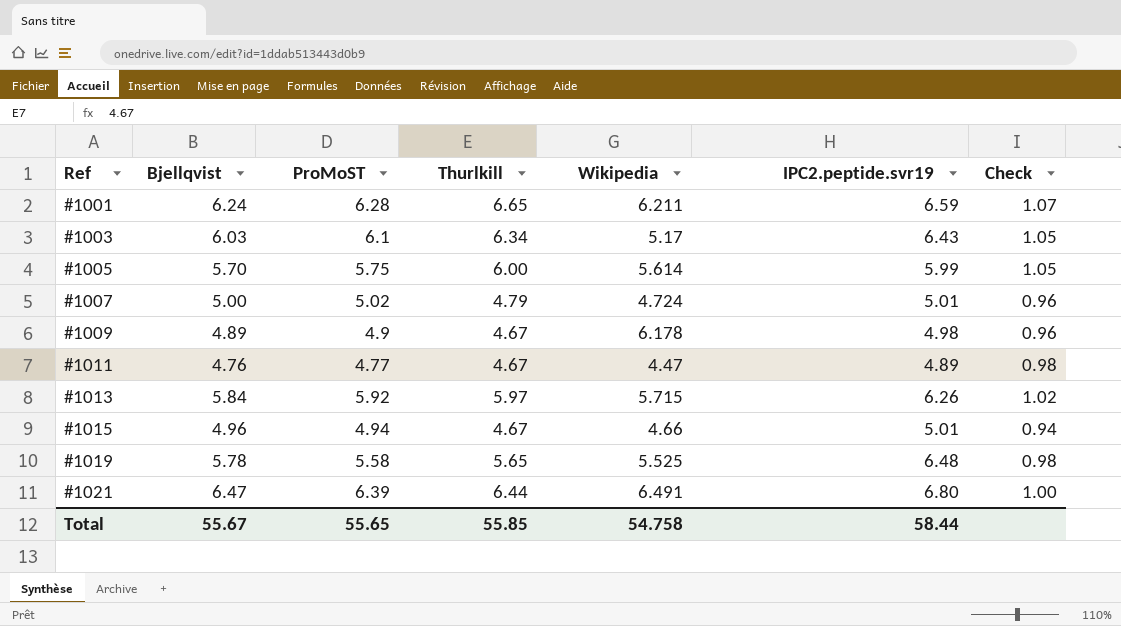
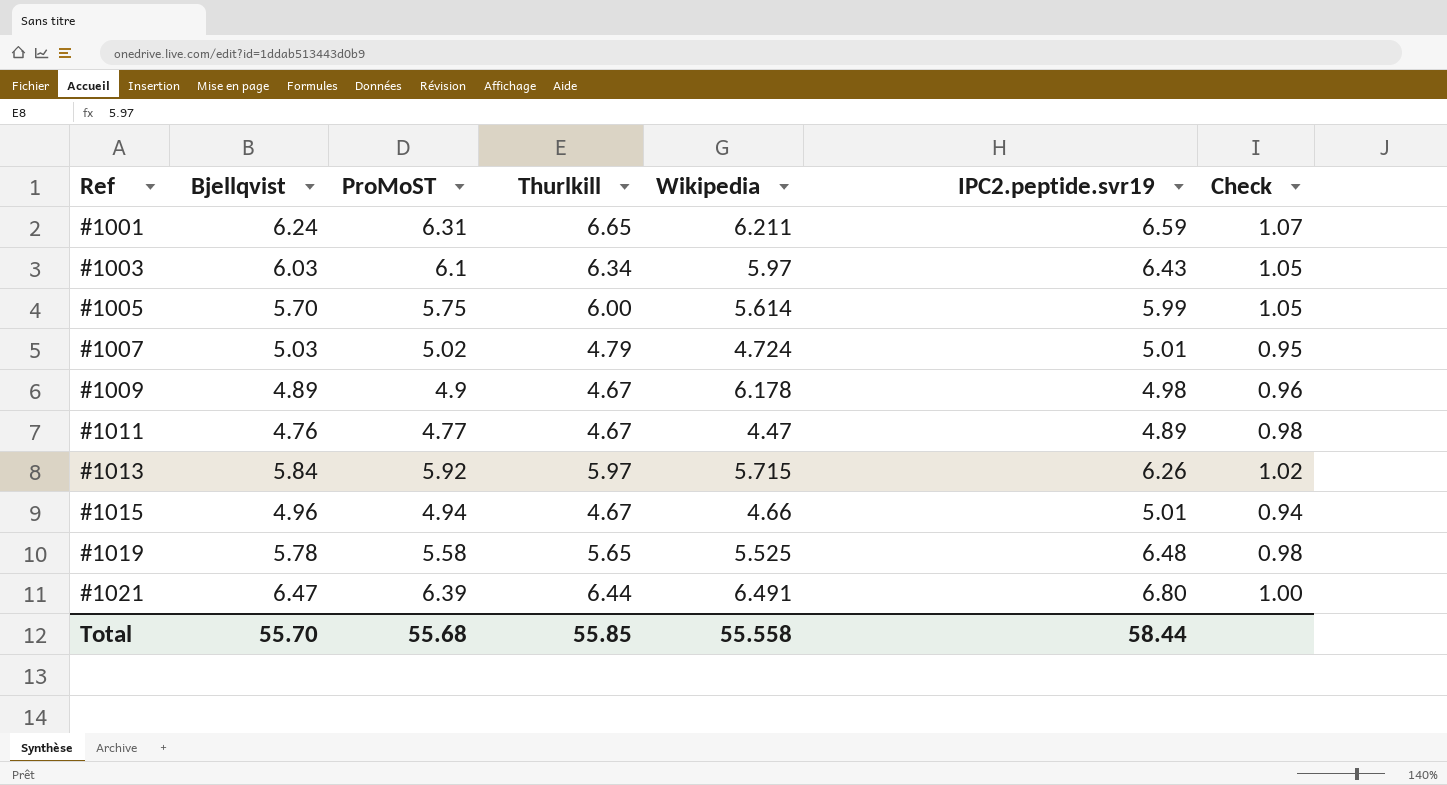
#1001 | ProMoST: 6.28 -> 6.31
#1003 | Wikipedia: 5.17 -> 5.97
#1007 | Bjellqvist: 5.00 -> 5.03
#1007 | Check: 0.96 -> 0.95
Total | Bjellqvist: 55.67 -> 55.70
Total | ProMoST: 55.65 -> 55.68
Total | Wikipedia: 54.758 -> 55.558

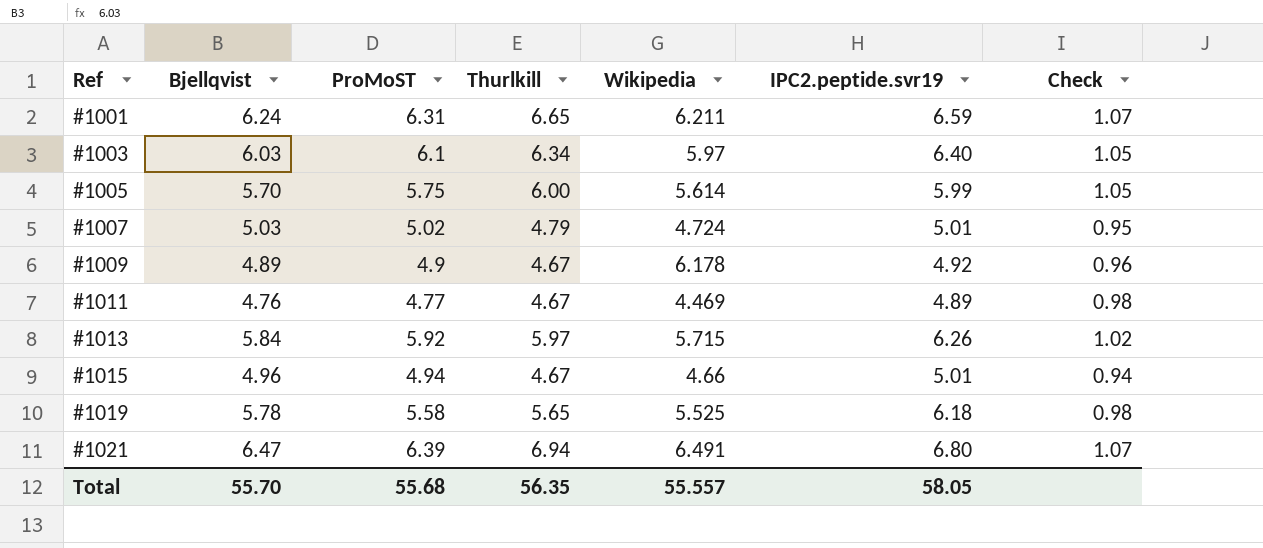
#1003 | IPC2.peptide.svr19: 6.43 -> 6.40
#1009 | IPC2.peptide.svr19: 4.98 -> 4.92
#1011 | Wikipedia: 4.47 -> 4.469
#1019 | IPC2.peptide.svr19: 6.48 -> 6.18
#1021 | Thurlkill: 6.44 -> 6.94
#1021 | Check: 1.00 -> 1.07
Total | Thurlkill: 55.85 -> 56.35
Total | Wikipedia: 55.558 -> 55.557
Total | IPC2.peptide.svr19: 58.44 -> 58.05

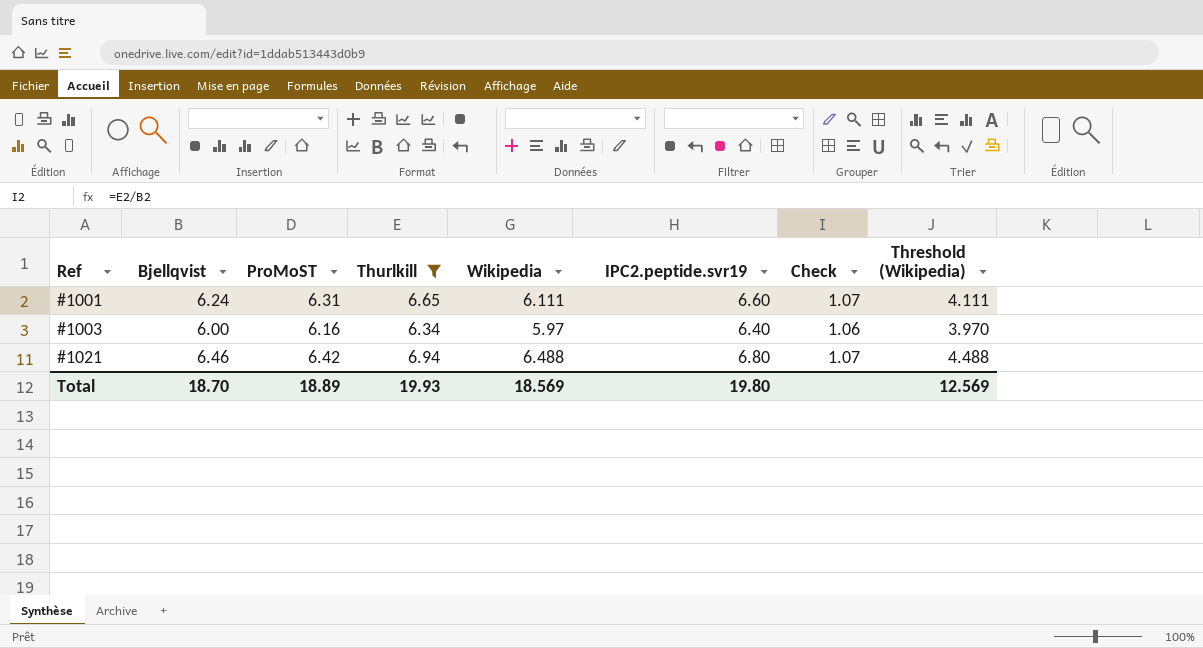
filter: none -> Thurlkill >= 6.34
column Threshold (Wikipedia) | formula: none -> [Wikipedia] - 2
#1001 | Wikipedia: 6.211 -> 6.111
#1001 | IPC2.peptide.svr19: 6.59 -> 6.60
#1003 | Bjellqvist: 6.03 -> 6.00
#1003 | ProMoST: 6.1 -> 6.16
#1003 | Check: 1.05 -> 1.06
#1021 | Bjellqvist: 6.47 -> 6.46
#1021 | ProMoST: 6.39 -> 6.42
#1021 | Wikipedia: 6.491 -> 6.488
Total | Bjellqvist: 55.70 -> 18.70
Total | ProMoST: 55.68 -> 18.89
Total | Thurlkill: 56.35 -> 19.93
Total | Wikipedia: 55.557 -> 18.569
Total | IPC2.peptide.svr19: 58.05 -> 19.80

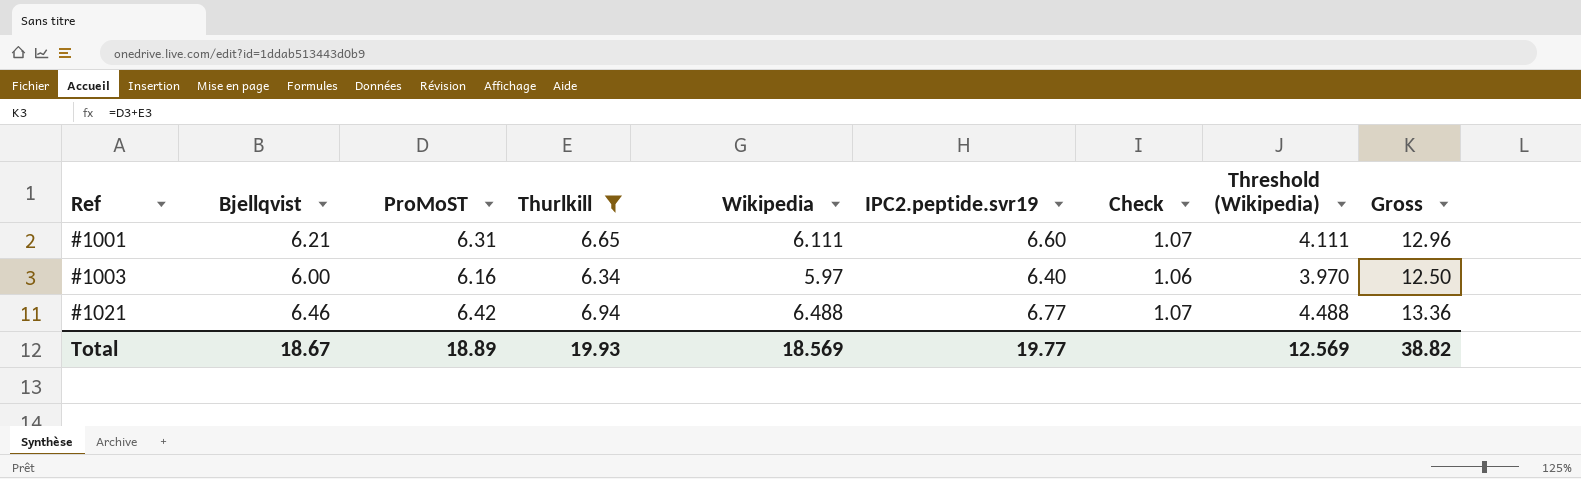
column Gross | formula: none -> [ProMoST] + [Thurlkill]
#1001 | Bjellqvist: 6.24 -> 6.21
#1021 | IPC2.peptide.svr19: 6.80 -> 6.77
Total | Bjellqvist: 18.70 -> 18.67
Total | IPC2.peptide.svr19: 19.80 -> 19.77

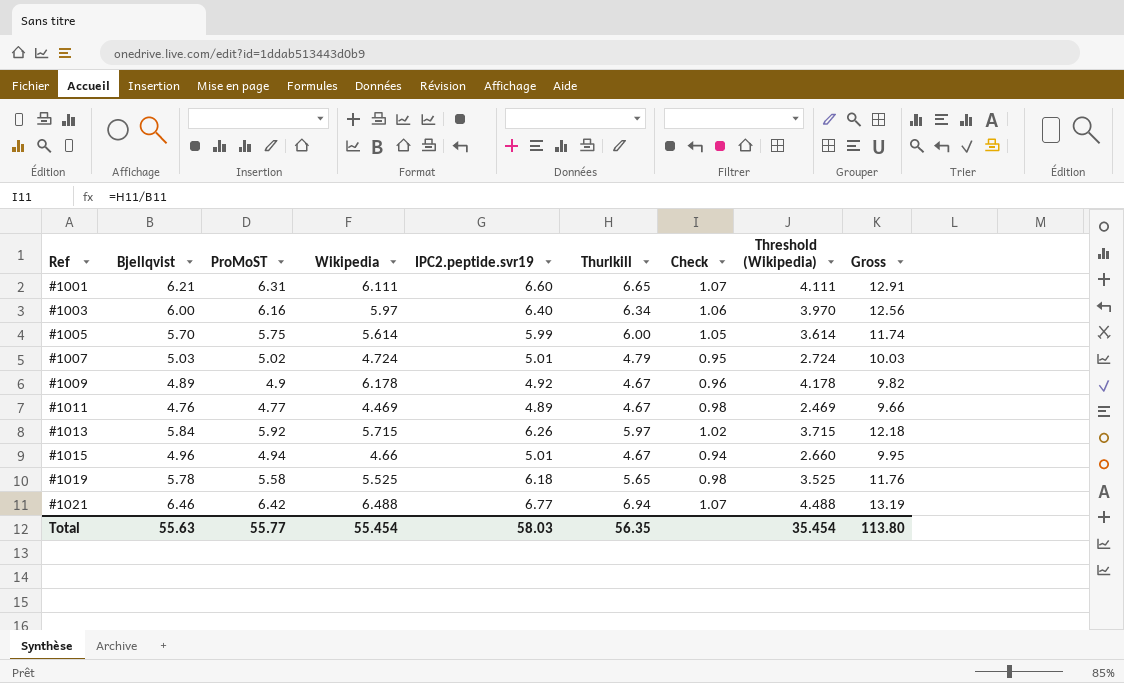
filter: Thurlkill >= 6.34 -> none
column Thurlkill | position: 4 -> 6
column Gross | formula: [ProMoST] + [Thurlkill] -> [ProMoST] + [IPC2.peptide.svr19]
Total | Bjellqvist: 18.67 -> 55.63
Total | ProMoST: 18.89 -> 55.77
Total | Wikipedia: 18.569 -> 55.454
Total | IPC2.peptide.svr19: 19.77 -> 58.03
Total | Thurlkill: 19.93 -> 56.35
Total | Threshold (Wikipedia): 12.569 -> 35.454
Total | Gross: 38.82 -> 113.80

